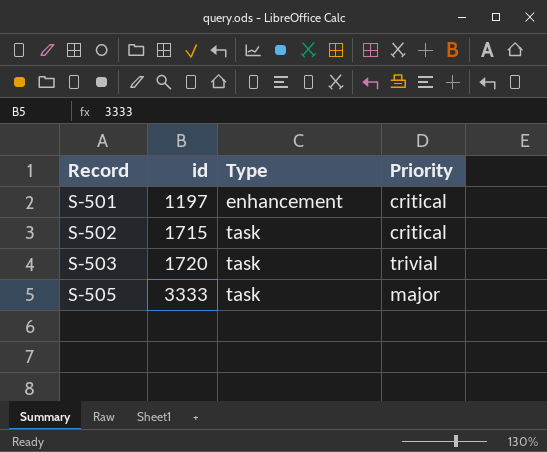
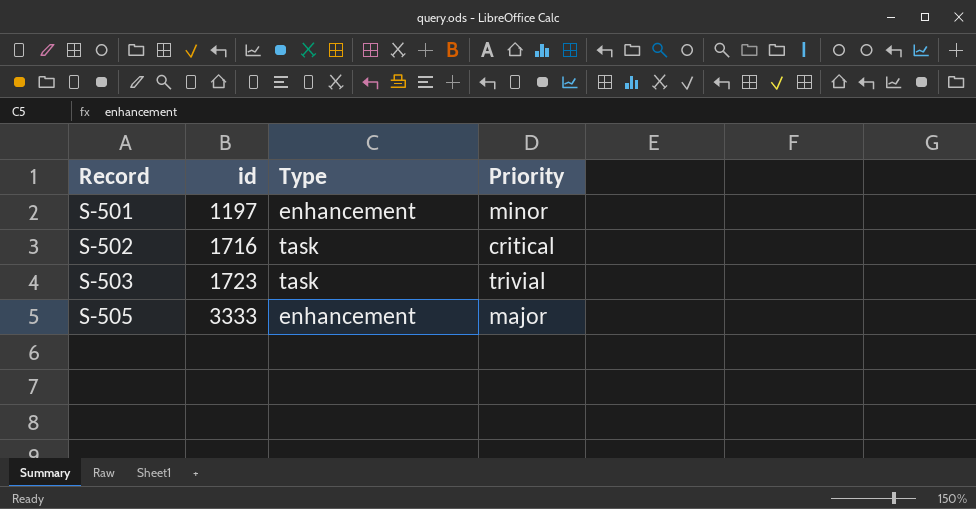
S-501 | Priority: critical -> minor
S-502 | id: 1715 -> 1716
S-503 | id: 1720 -> 1723
S-505 | Type: task -> enhancement

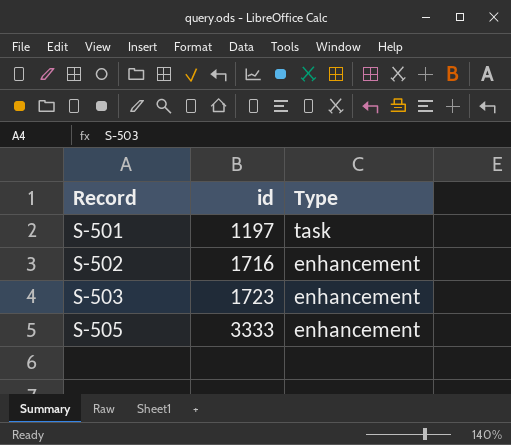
column Priority | position: 4 -> none
S-501 | Type: enhancement -> task
S-502 | Type: task -> enhancement
S-503 | Type: task -> enhancement

